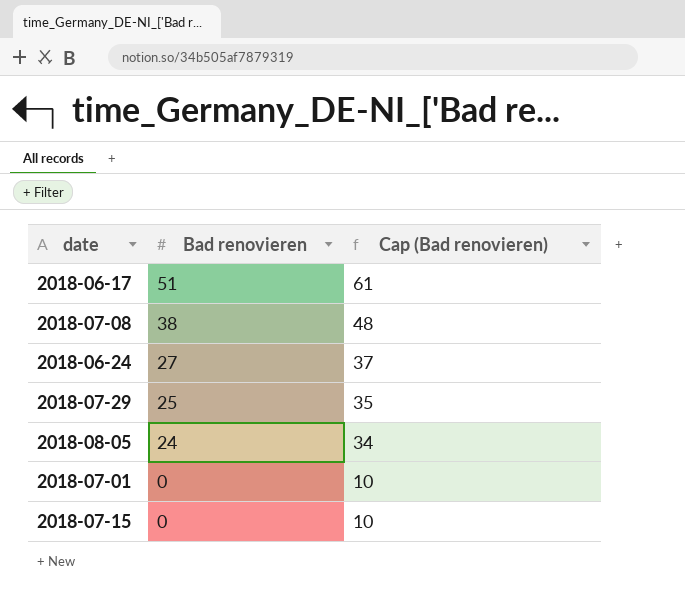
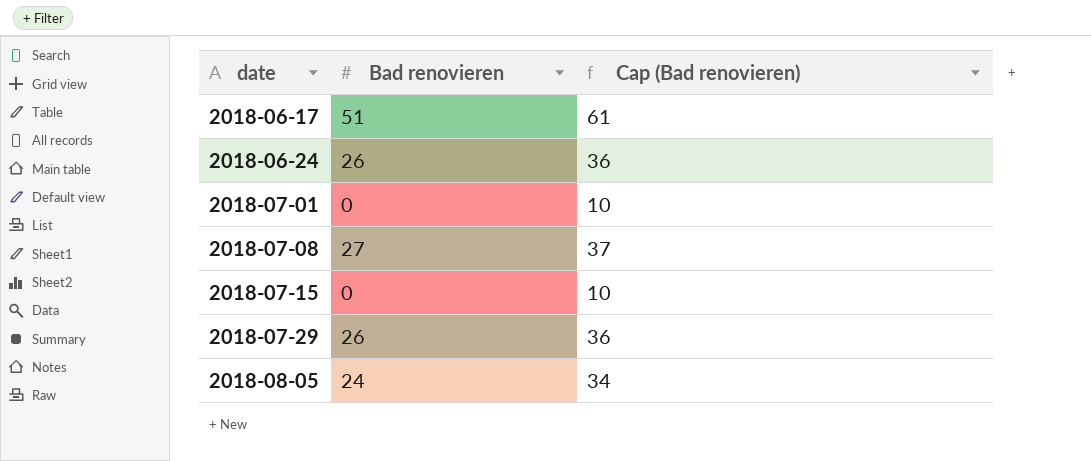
row order: Bad renovieren descending -> date ascending
2018-06-24 | Bad renovieren: 27 -> 26
2018-06-24 | Cap (Bad renovieren): 37 -> 36
2018-07-08 | Bad renovieren: 38 -> 27
2018-07-08 | Cap (Bad renovieren): 48 -> 37
2018-07-29 | Bad renovieren: 25 -> 26
2018-07-29 | Cap (Bad renovieren): 35 -> 36

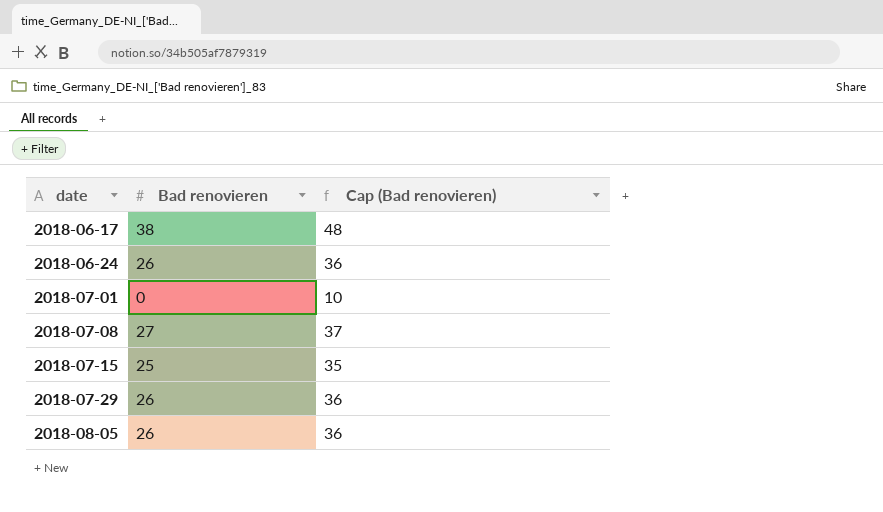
2018-06-17 | Bad renovieren: 51 -> 38
2018-06-17 | Cap (Bad renovieren): 61 -> 48
2018-07-15 | Bad renovieren: 0 -> 25
2018-07-15 | Cap (Bad renovieren): 10 -> 35
2018-08-05 | Bad renovieren: 24 -> 26
2018-08-05 | Cap (Bad renovieren): 34 -> 36

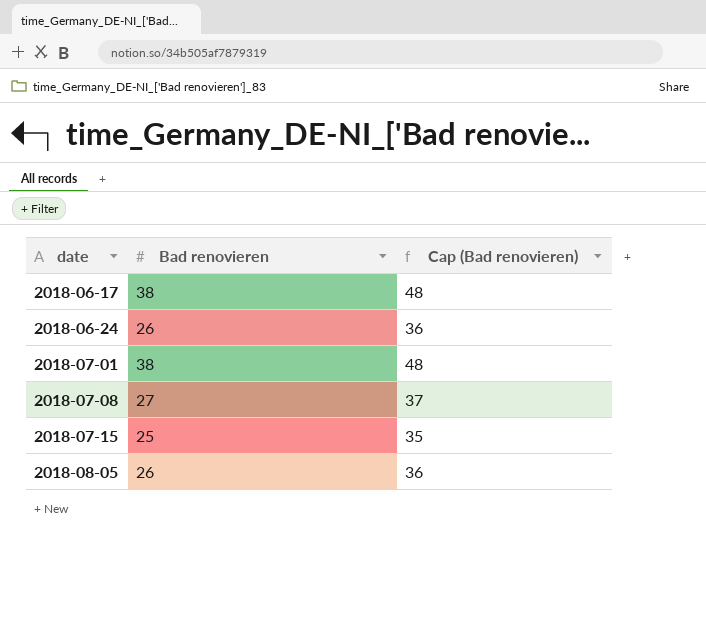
row 2018-07-29: 26 | 36 -> none
2018-07-01 | Bad renovieren: 0 -> 38
2018-07-01 | Cap (Bad renovieren): 10 -> 48

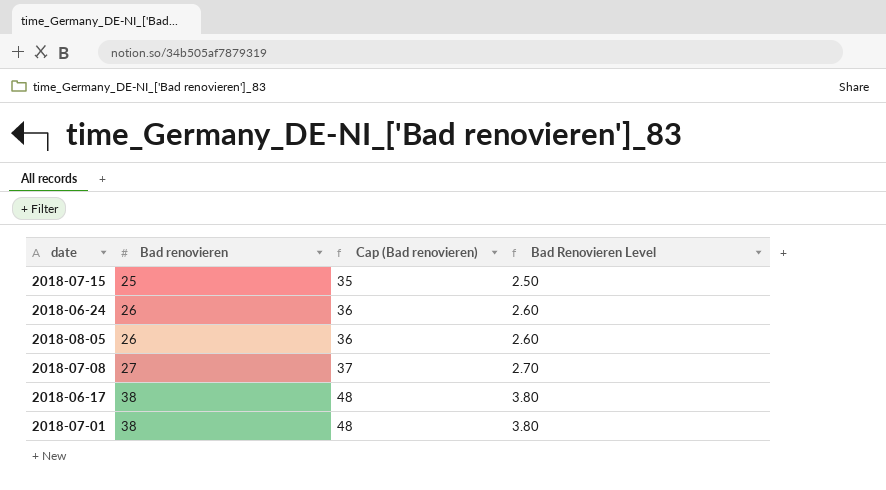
row order: date ascending -> Bad renovieren ascending
column Bad Renovieren Level | formula: none -> [Bad renovieren] * 0.1

